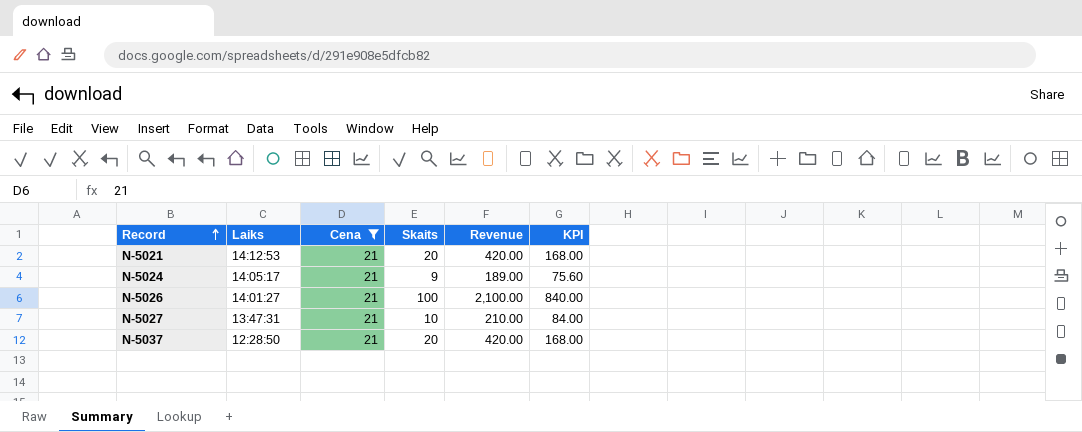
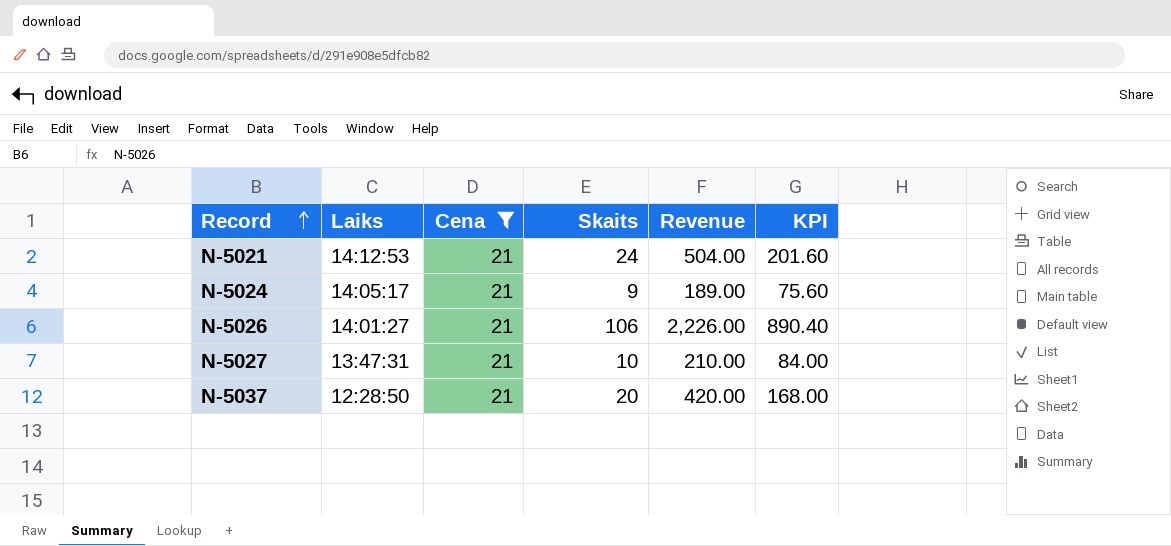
N-5021 | Skaits: 20 -> 24
N-5021 | Revenue: 420.00 -> 504.00
N-5021 | KPI: 168.00 -> 201.60
N-5026 | Skaits: 100 -> 106
N-5026 | Revenue: 2,100.00 -> 2,226.00
N-5026 | KPI: 840.00 -> 890.40

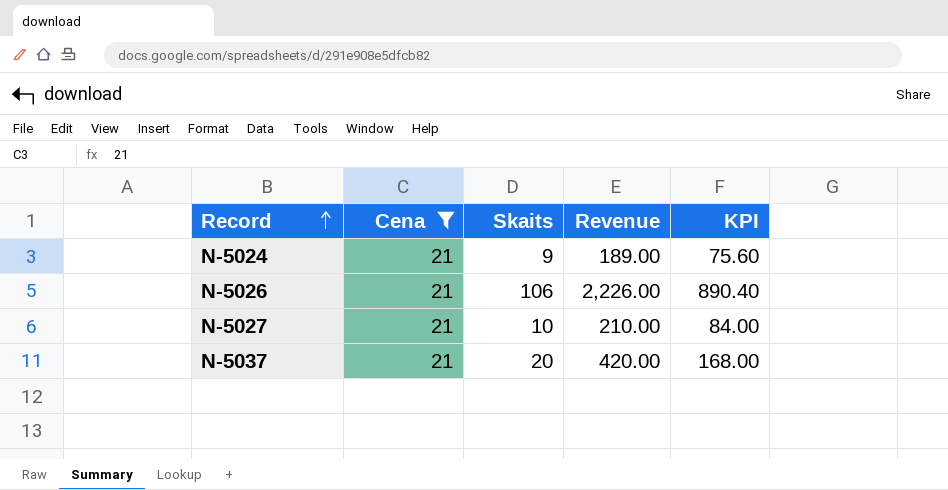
column Laiks | position: 2 -> none
row N-5021: 14:12:53 | 21 | 24 | 504.00 | 201.60 -> none

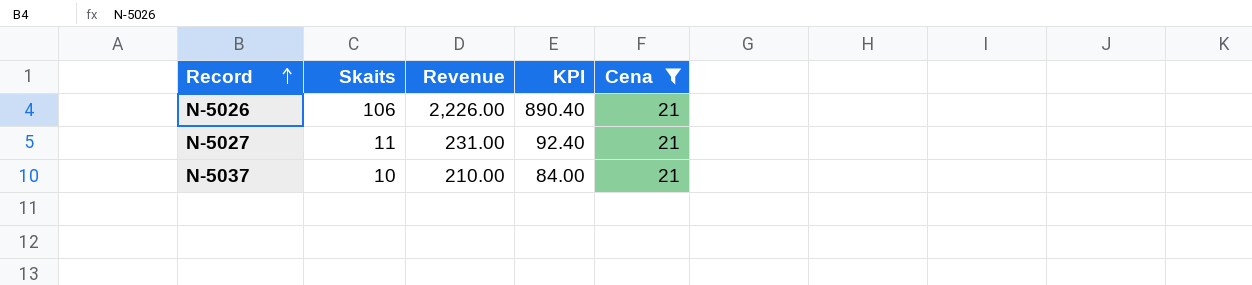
column Cena | position: 2 -> 5
row N-5024: 21 | 9 | 189.00 | 75.60 -> none
N-5027 | Skaits: 10 -> 11
N-5027 | Revenue: 210.00 -> 231.00
N-5027 | KPI: 84.00 -> 92.40
N-5037 | Skaits: 20 -> 10
N-5037 | Revenue: 420.00 -> 210.00
N-5037 | KPI: 168.00 -> 84.00

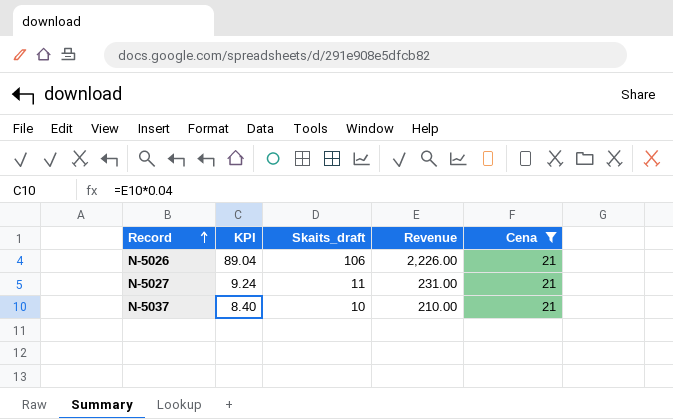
column KPI | formula: [Revenue] * 0.4 -> [Revenue] * 0.04
column KPI | position: 4 -> 2
column name: Skaits -> Skaits_draft

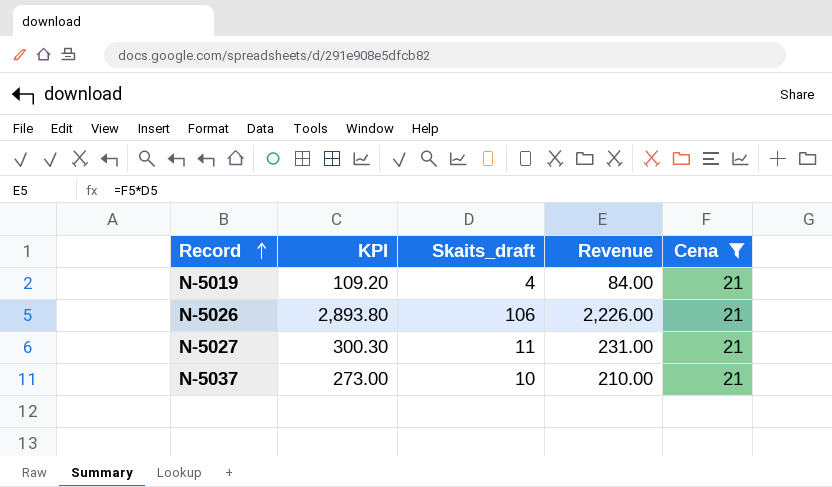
column KPI | formula: [Revenue] * 0.04 -> [Revenue] * 1.3
row N-5019: none -> 109.20 | 4 | 84.00 | 21

